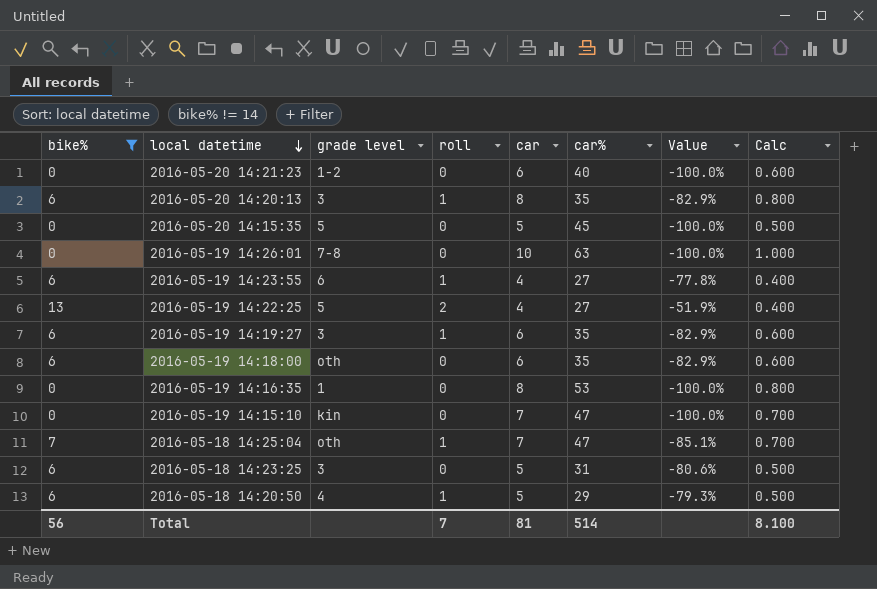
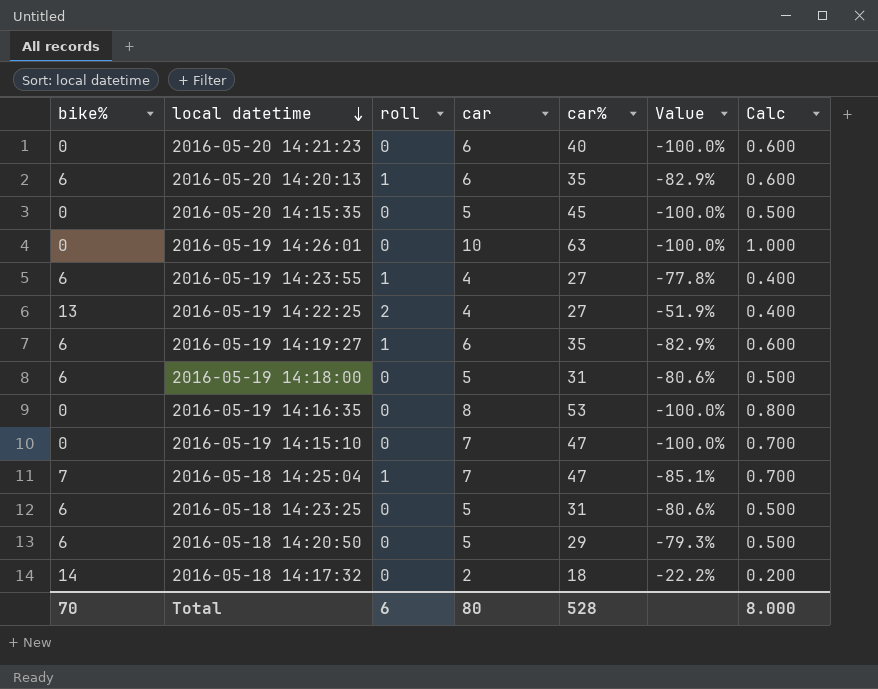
filter: bike% != 14 -> none
column grade level | position: 3 -> none
2016-05-20 14:20:13 | car: 8 -> 6
2016-05-20 14:20:13 | Calc: 0.800 -> 0.600
2016-05-19 14:18:00 | car: 6 -> 5
2016-05-19 14:18:00 | car%: 35 -> 31
2016-05-19 14:18:00 | Value: -82.9% -> -80.6%
2016-05-19 14:18:00 | Calc: 0.600 -> 0.500
2016-05-18 14:20:50 | roll: 1 -> 0
Total | bike%: 56 -> 70
Total | roll: 7 -> 6
Total | car: 81 -> 80
Total | car%: 514 -> 528
Total | Calc: 8.100 -> 8.000

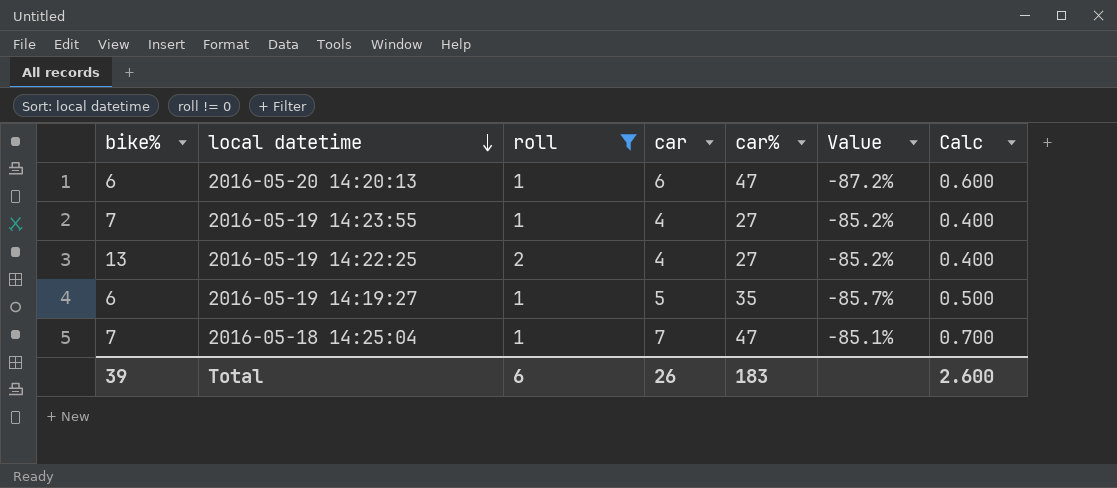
filter: none -> roll != 0
column Value | formula: ([bike%] - [car%]) / [car%] -> ([car] - [car%]) / [car%]
2016-05-20 14:20:13 | car%: 35 -> 47
2016-05-19 14:23:55 | bike%: 6 -> 7
2016-05-19 14:19:27 | car: 6 -> 5
2016-05-19 14:19:27 | Calc: 0.600 -> 0.500
Total | bike%: 70 -> 39
Total | car: 80 -> 26
Total | car%: 528 -> 183
Total | Calc: 8.000 -> 2.600

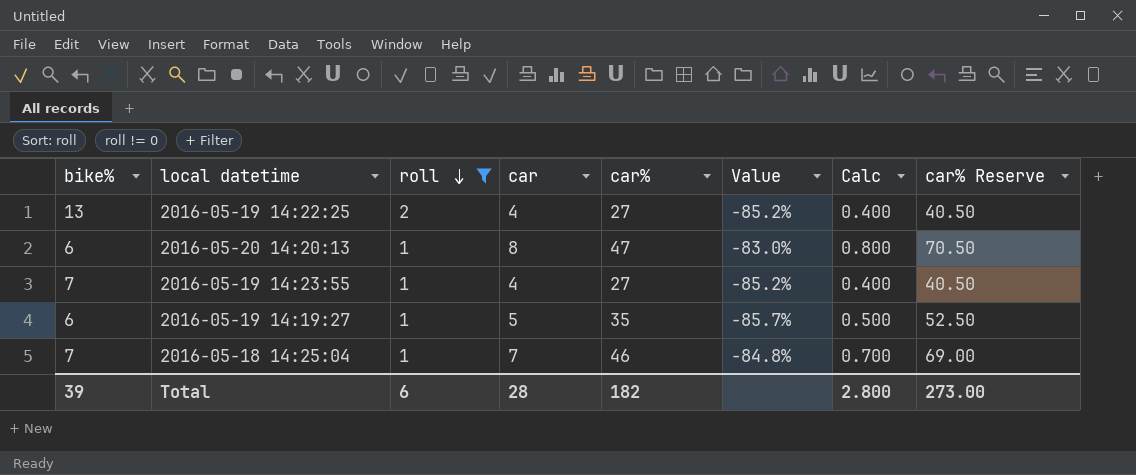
row order: local datetime descending -> roll descending
column car% Reserve | formula: none -> [car%] * 1.5
2016-05-20 14:20:13 | car: 6 -> 8
2016-05-20 14:20:13 | Value: -87.2% -> -83.0%
2016-05-20 14:20:13 | Calc: 0.600 -> 0.800
2016-05-18 14:25:04 | car%: 47 -> 46
2016-05-18 14:25:04 | Value: -85.1% -> -84.8%
Total | car: 26 -> 28
Total | car%: 183 -> 182
Total | Calc: 2.600 -> 2.800

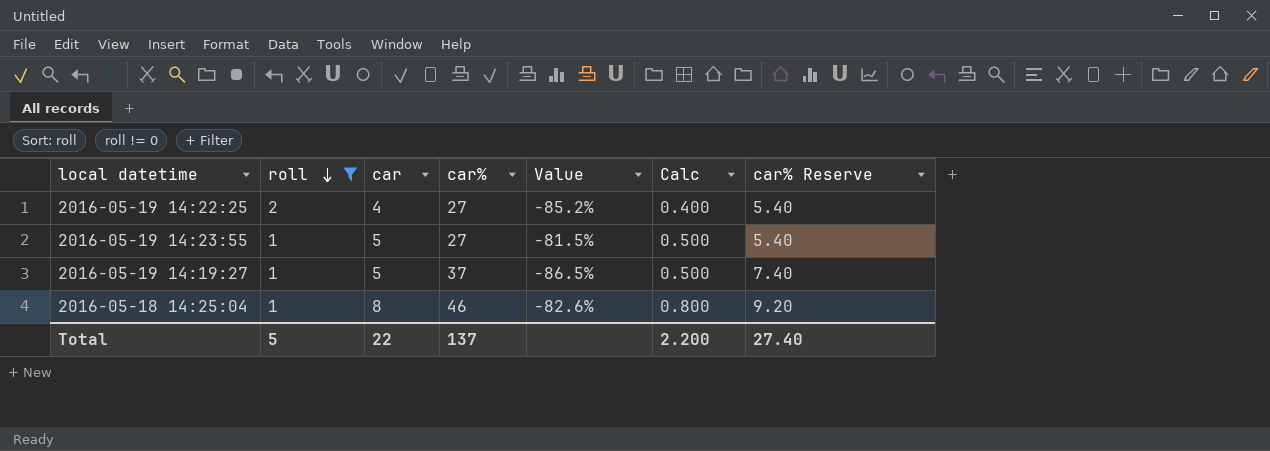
column bike% | position: 1 -> none
column car% Reserve | formula: [car%] * 1.5 -> [car%] * 0.2
row 2016-05-20 14:20:13: 6 | 1 | 8 | 47 | -83.0% | 0.800 | 70.50 -> none
2016-05-19 14:23:55 | car: 4 -> 5
2016-05-19 14:23:55 | Value: -85.2% -> -81.5%
2016-05-19 14:23:55 | Calc: 0.400 -> 0.500
2016-05-19 14:19:27 | car%: 35 -> 37
2016-05-19 14:19:27 | Value: -85.7% -> -86.5%
2016-05-18 14:25:04 | car: 7 -> 8
2016-05-18 14:25:04 | Value: -84.8% -> -82.6%
2016-05-18 14:25:04 | Calc: 0.700 -> 0.800
Total | roll: 6 -> 5
Total | car: 28 -> 22
Total | car%: 182 -> 137
Total | Calc: 2.800 -> 2.200
Total | car% Reserve: 273.00 -> 27.40

